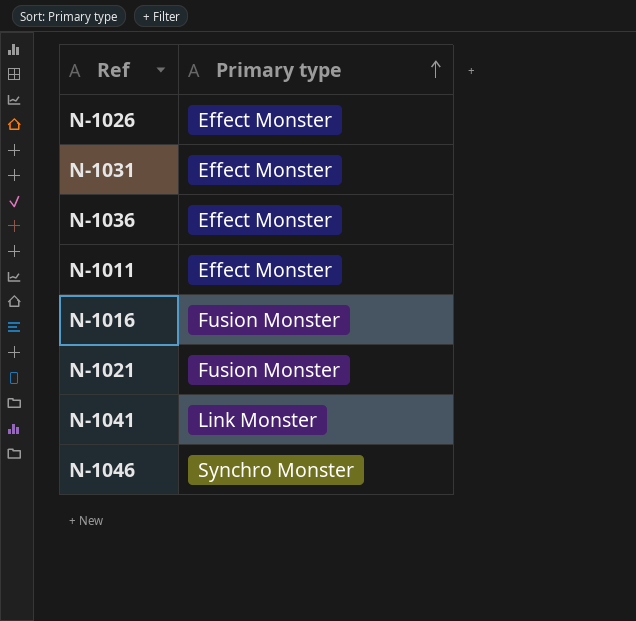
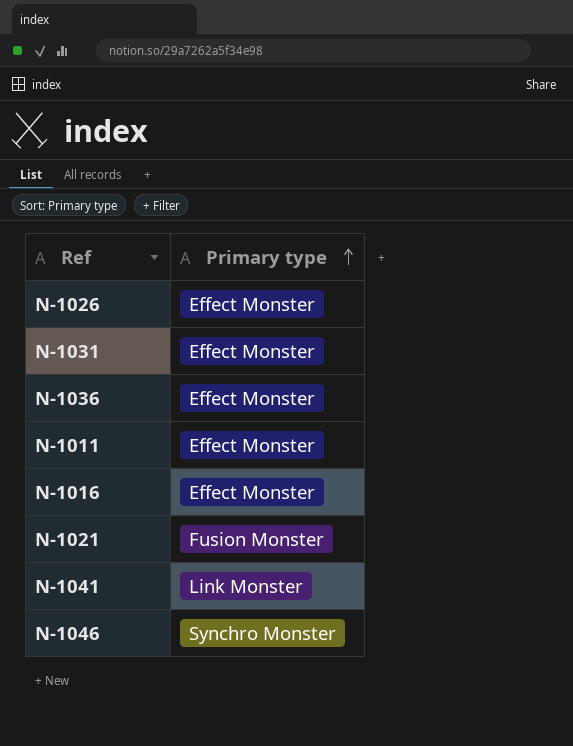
N-1016 | Primary type: Fusion Monster -> Effect Monster

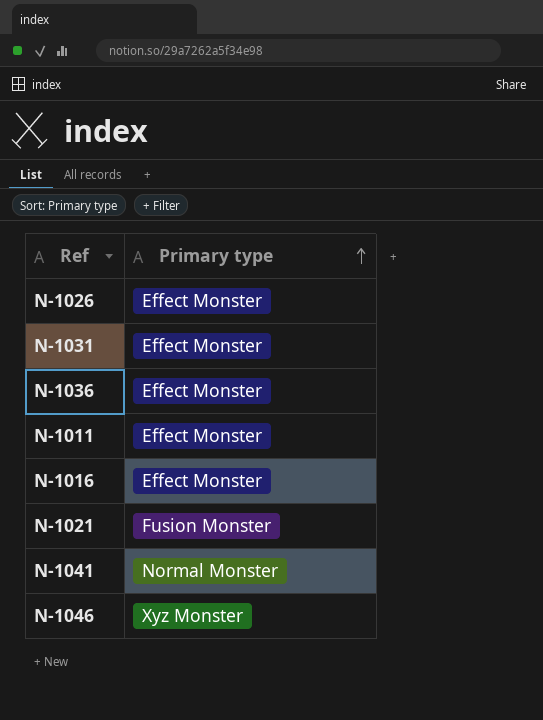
N-1041 | Primary type: Link Monster -> Normal Monster
N-1046 | Primary type: Synchro Monster -> Xyz Monster

